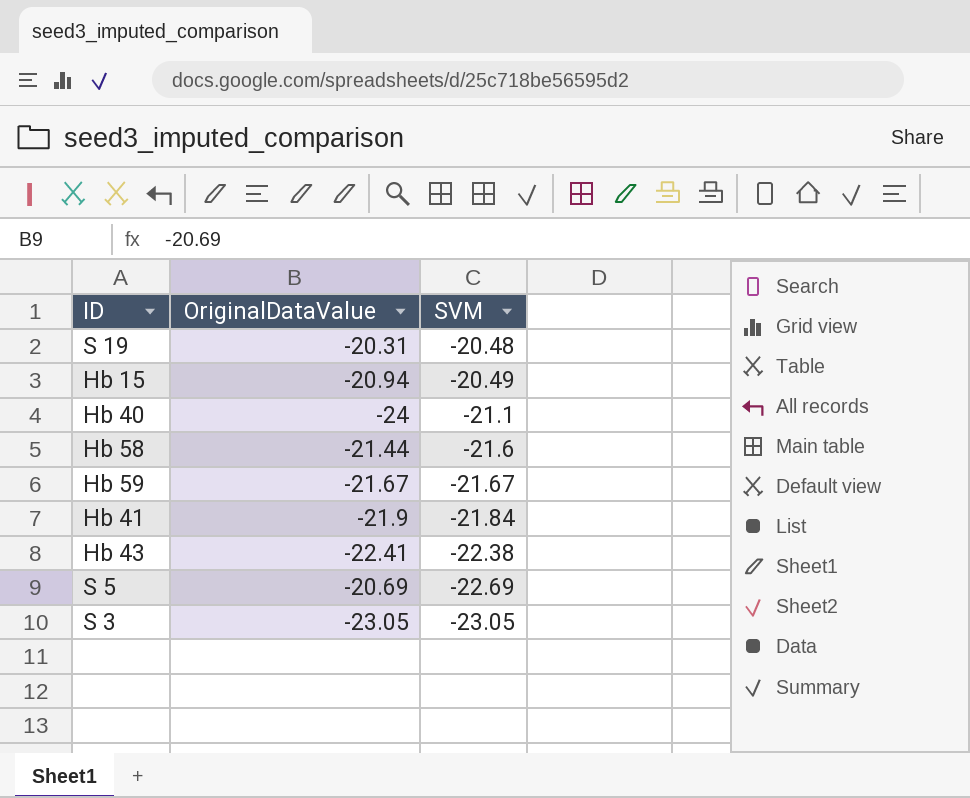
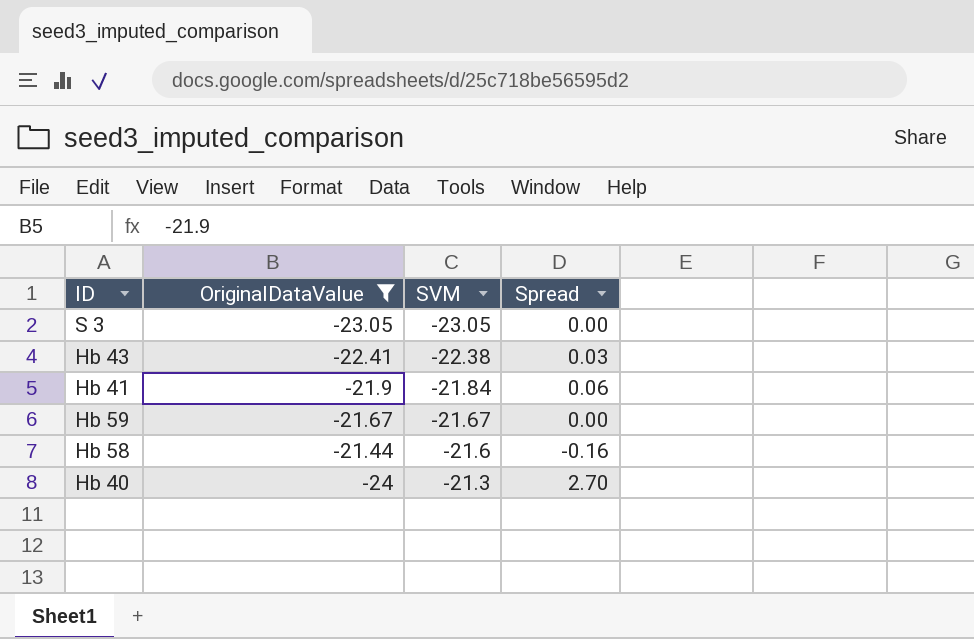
filter: none -> OriginalDataValue <= -21.44
row order: SVM descending -> SVM ascending
column Spread | formula: none -> [SVM] - [OriginalDataValue]
Hb 40 | SVM: -21.1 -> -21.3

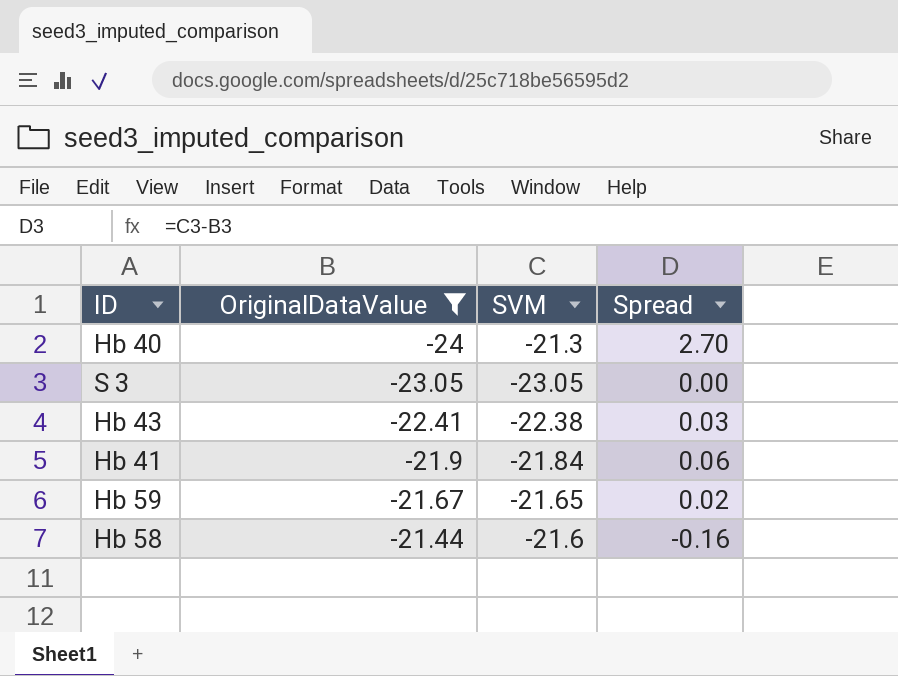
row order: SVM ascending -> OriginalDataValue ascending
Hb 59 | SVM: -21.67 -> -21.65
Hb 59 | Spread: 0.00 -> 0.02

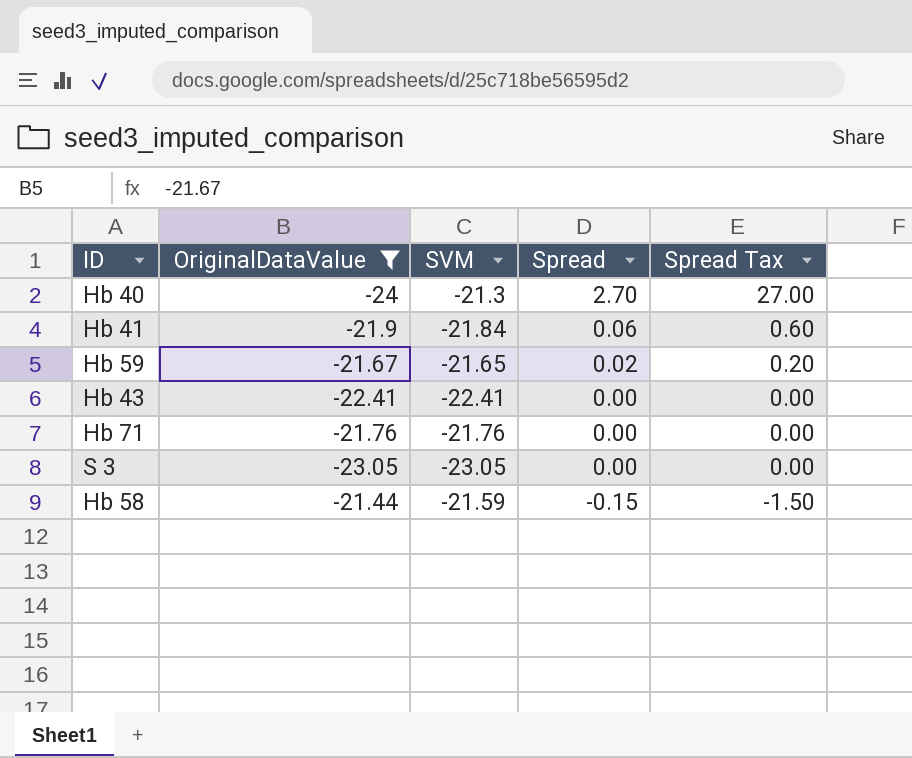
row order: OriginalDataValue ascending -> Spread descending
column Spread Tax | formula: none -> [Spread] * 10
Hb 43 | SVM: -22.38 -> -22.41
Hb 43 | Spread: 0.03 -> 0.00
row Hb 71: none -> -21.76 | -21.76 | 0.00 | 0.00
Hb 58 | SVM: -21.6 -> -21.59
Hb 58 | Spread: -0.16 -> -0.15

